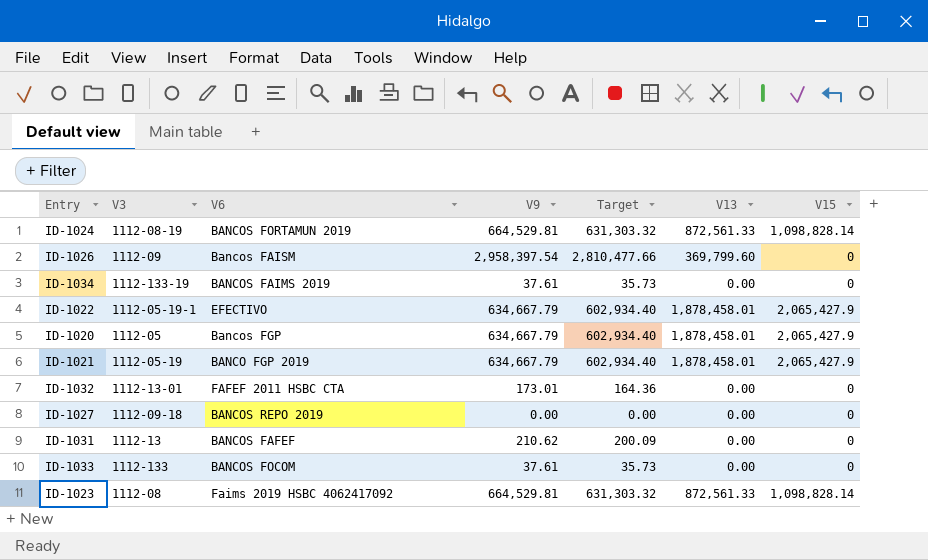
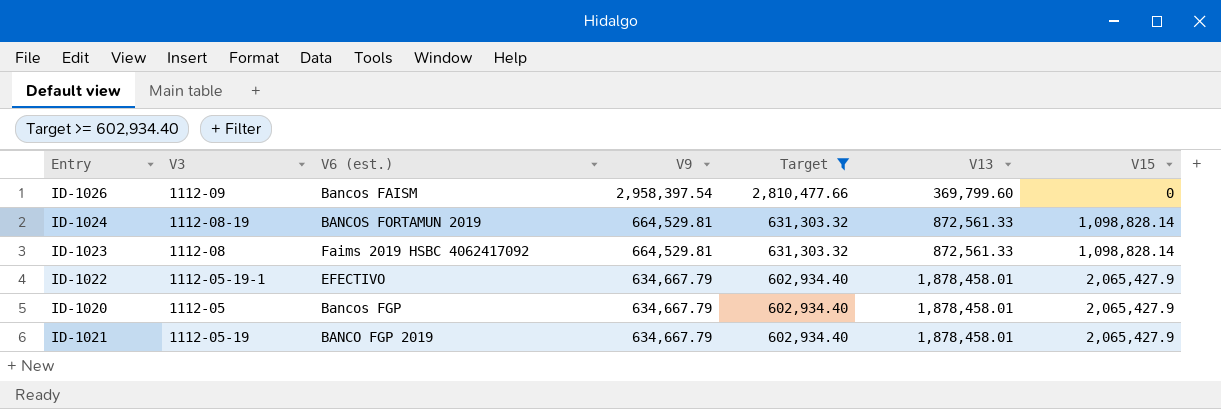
filter: none -> Target >= 602,934.40
row order: none -> V9 descending
column name: V6 -> V6 (est.)

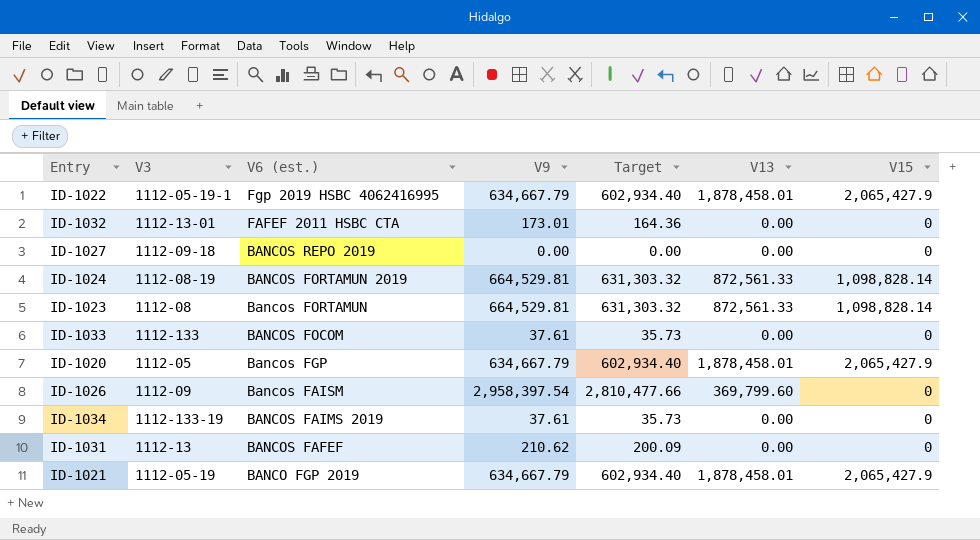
filter: Target >= 602,934.40 -> none
row order: V9 descending -> V6 (est.) descending
ID-1022 | V6 (est.): EFECTIVO -> Fgp 2019 HSBC 4062416995
ID-1023 | V6 (est.): Faims 2019 HSBC 4062417092 -> Bancos FORTAMUN

